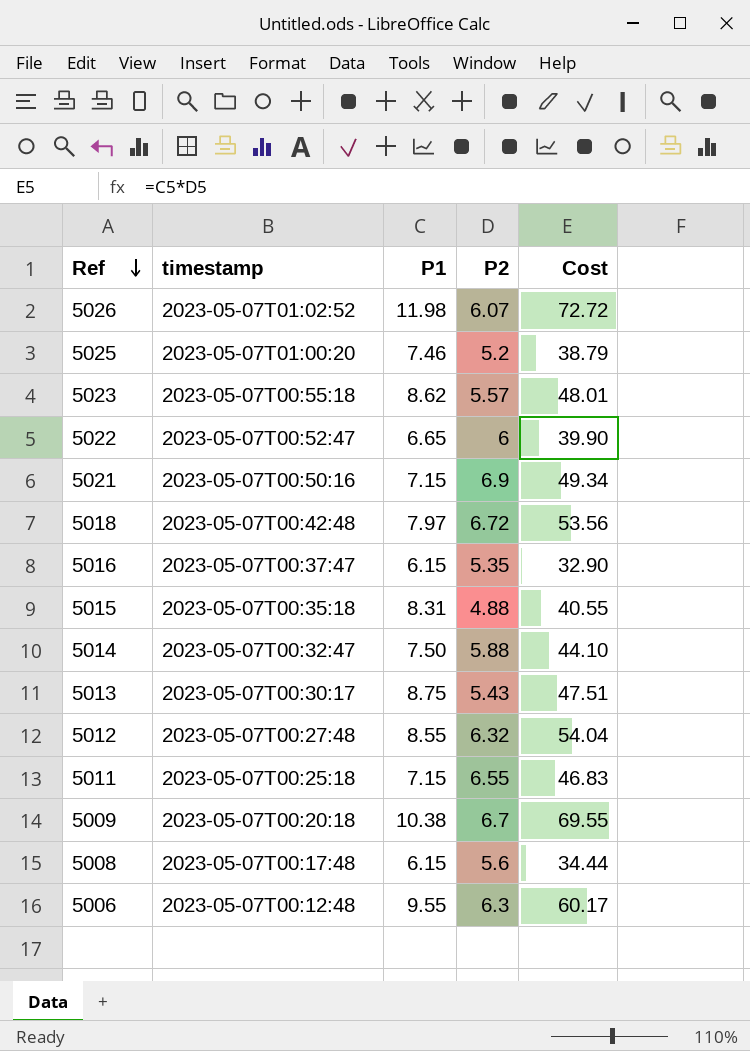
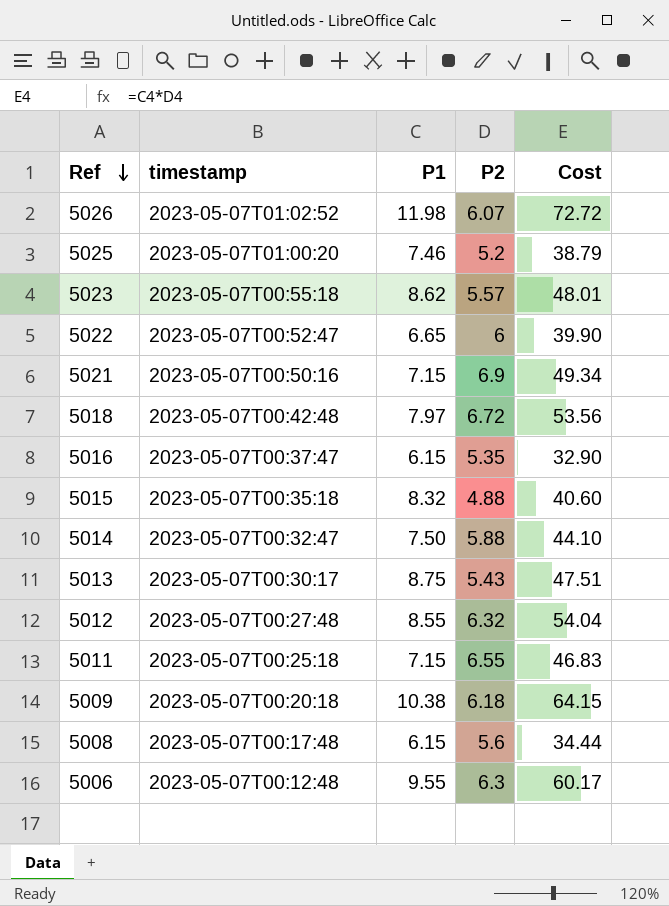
5015 | P1: 8.31 -> 8.32
5015 | Cost: 40.55 -> 40.60
5009 | P2: 6.7 -> 6.18
5009 | Cost: 69.55 -> 64.15

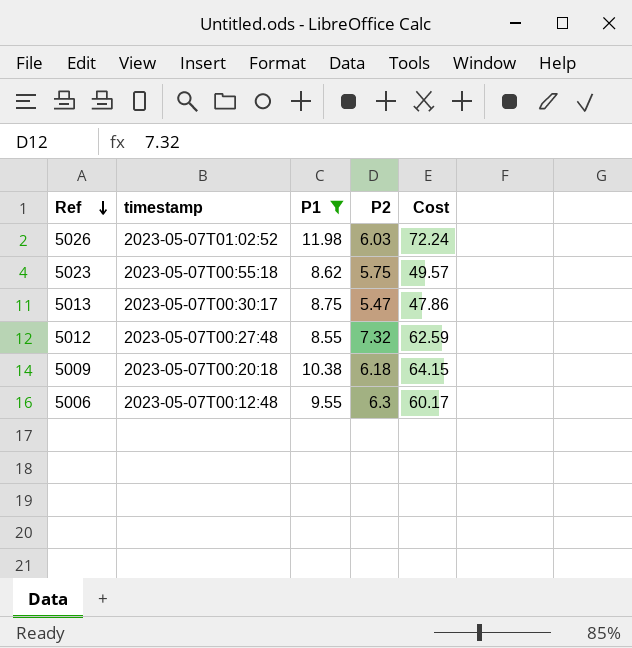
filter: none -> P1 >= 8.55
5026 | P2: 6.07 -> 6.03
5026 | Cost: 72.72 -> 72.24
5023 | P2: 5.57 -> 5.75
5023 | Cost: 48.01 -> 49.57
5013 | P2: 5.43 -> 5.47
5013 | Cost: 47.51 -> 47.86
5012 | P2: 6.32 -> 7.32
5012 | Cost: 54.04 -> 62.59

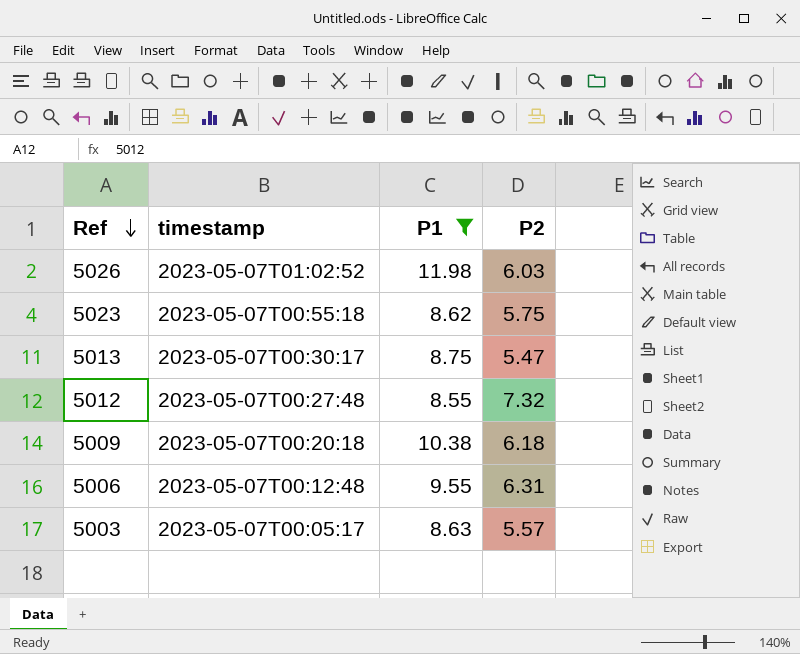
column Cost | formula: [P1] * [P2] -> none
5006 | P2: 6.3 -> 6.31
row 5003: none -> 2023-05-07T00:05:17 | 8.63 | 5.57

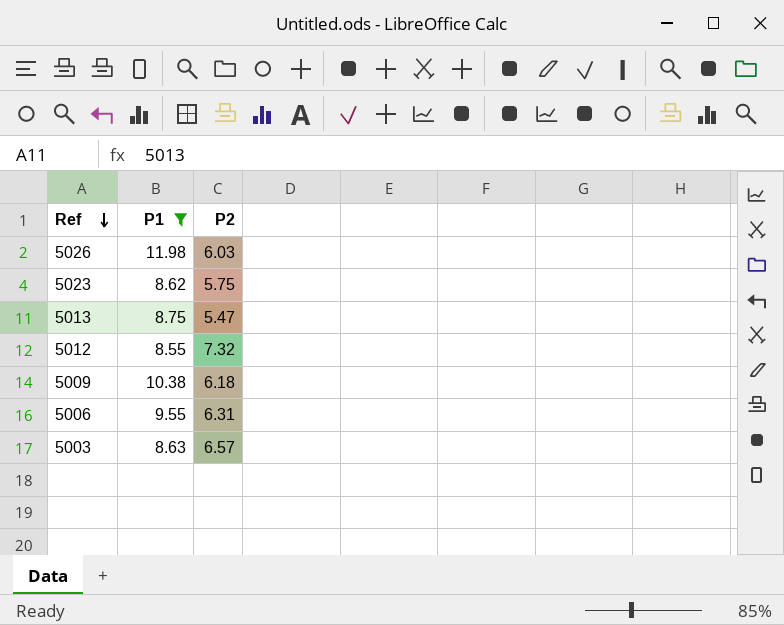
column timestamp | position: 2 -> none
5003 | P2: 5.57 -> 6.57

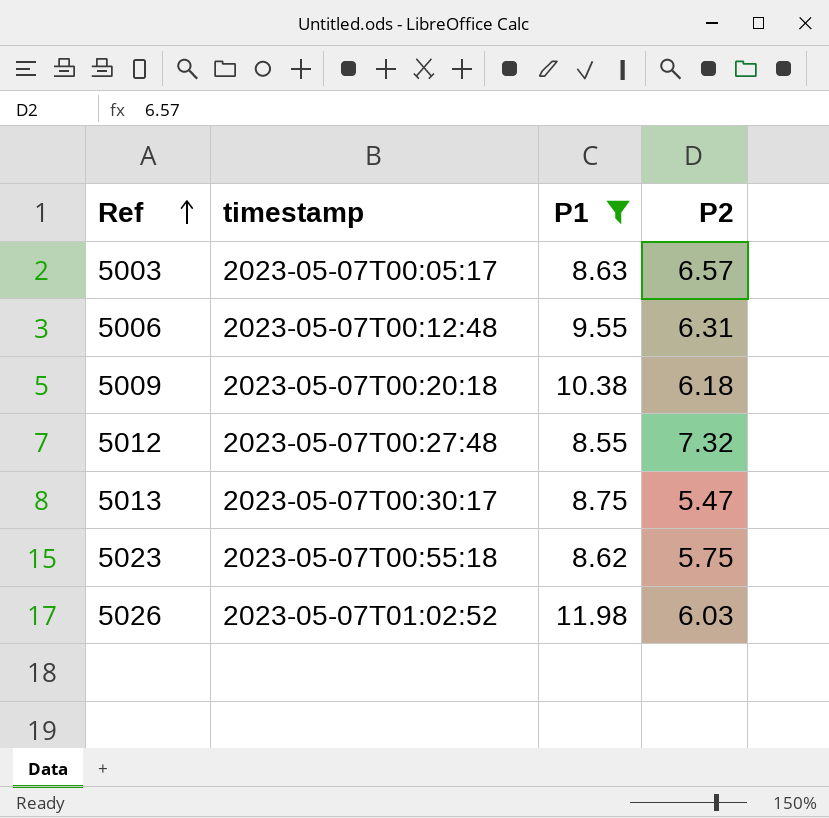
row order: Ref descending -> Ref ascending
column timestamp | position: none -> 2

